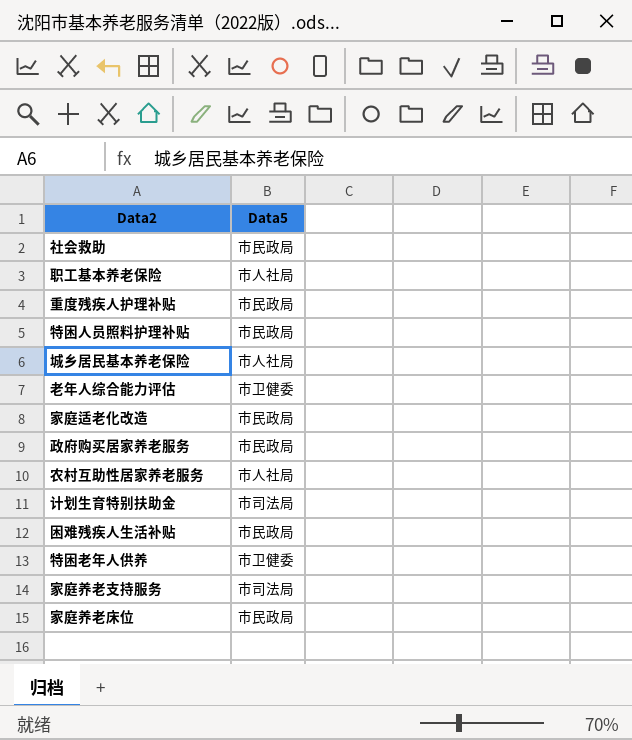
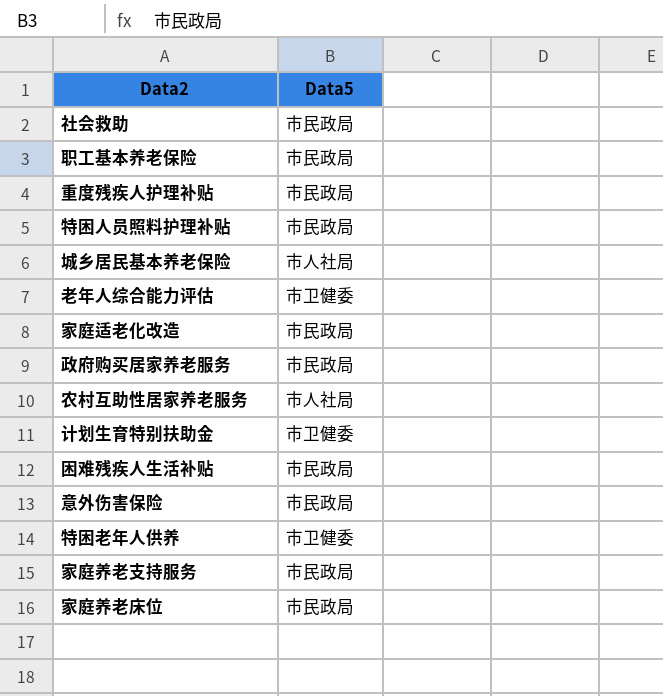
职工基本养老保险 | Data5: 市人社局 -> 市民政局
计划生育特别扶助金 | Data5: 市司法局 -> 市卫健委
row 意外伤害保险: none -> 市民政局
家庭养老支持服务 | Data5: 市司法局 -> 市民政局

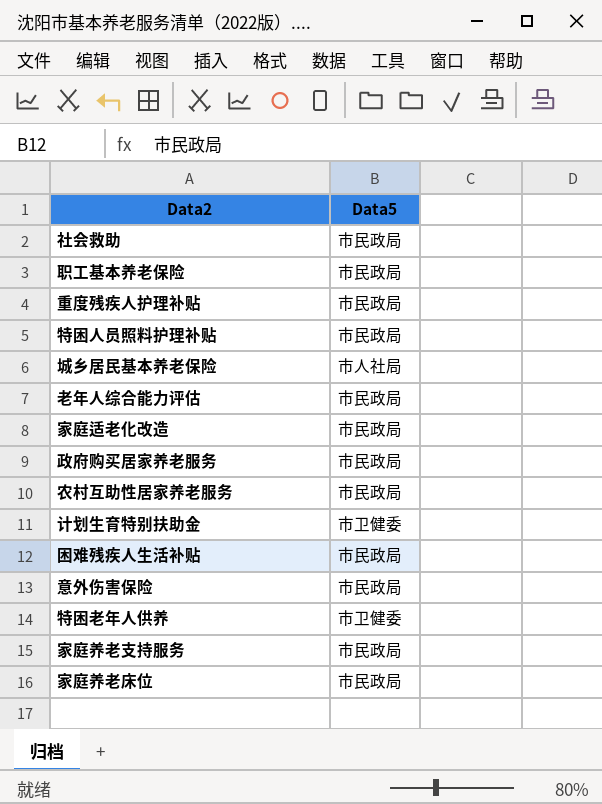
老年人综合能力评估 | Data5: 市卫健委 -> 市民政局
农村互助性居家养老服务 | Data5: 市人社局 -> 市民政局

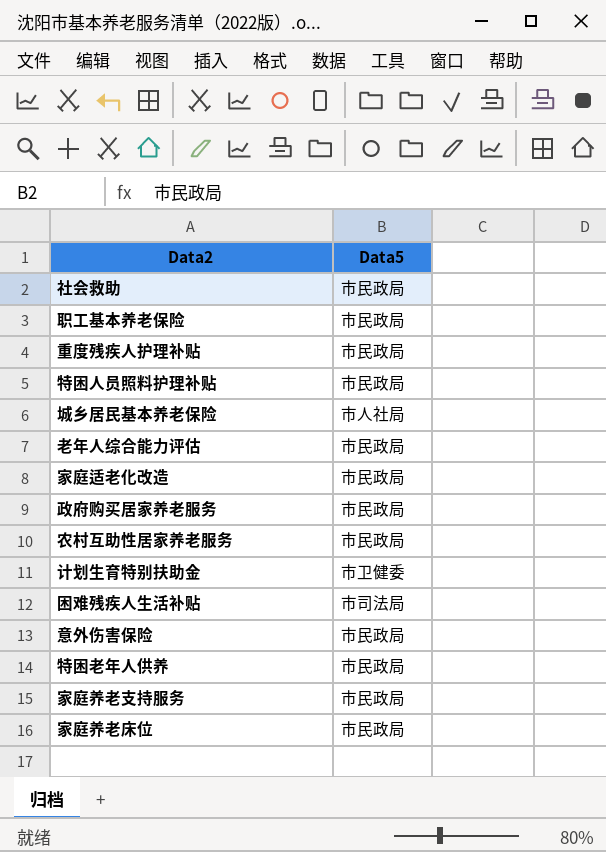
困难残疾人生活补贴 | Data5: 市民政局 -> 市司法局
特困老年人供养 | Data5: 市卫健委 -> 市民政局

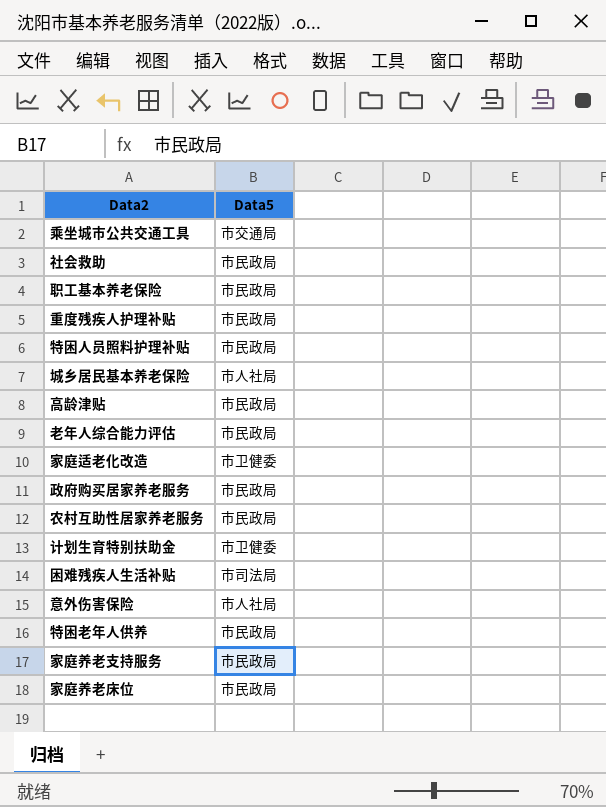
row 乘坐城市公共交通工具: none -> 市交通局
row 高龄津贴: none -> 市民政局
家庭适老化改造 | Data5: 市民政局 -> 市卫健委
意外伤害保险 | Data5: 市民政局 -> 市人社局

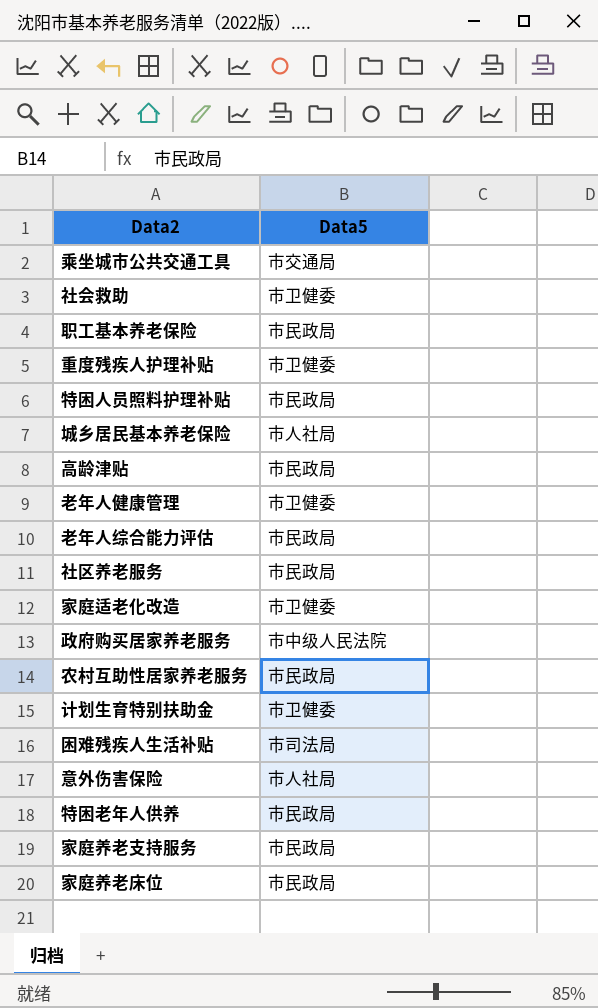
社会救助 | Data5: 市民政局 -> 市卫健委
重度残疾人护理补贴 | Data5: 市民政局 -> 市卫健委
row 老年人健康管理: none -> 市卫健委
row 社区养老服务: none -> 市民政局
政府购买居家养老服务 | Data5: 市民政局 -> 市中级人民法院

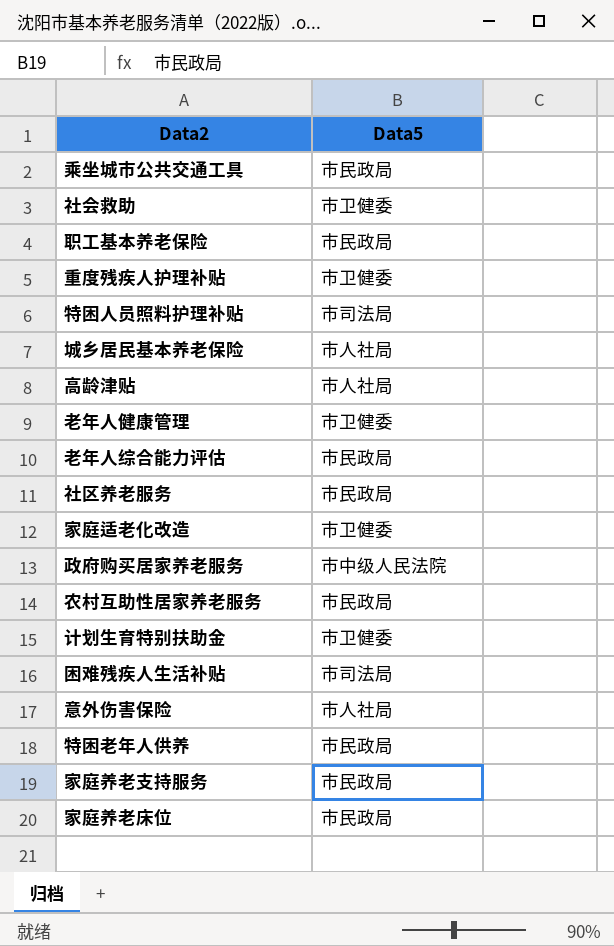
乘坐城市公共交通工具 | Data5: 市交通局 -> 市民政局
特困人员照料护理补贴 | Data5: 市民政局 -> 市司法局
高龄津贴 | Data5: 市民政局 -> 市人社局

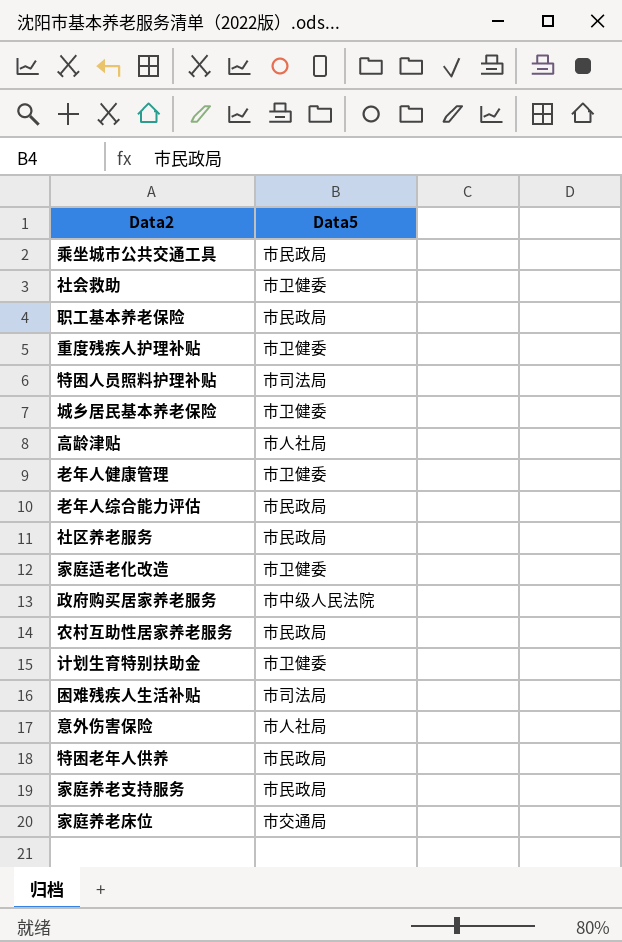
城乡居民基本养老保险 | Data5: 市人社局 -> 市卫健委
家庭养老床位 | Data5: 市民政局 -> 市交通局

